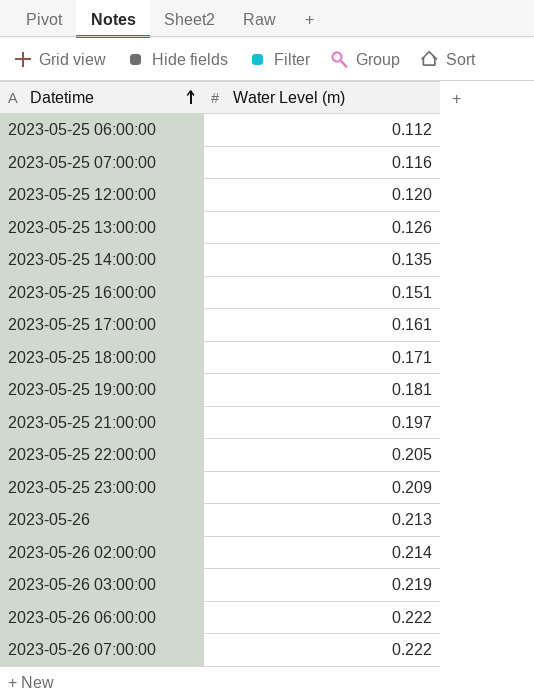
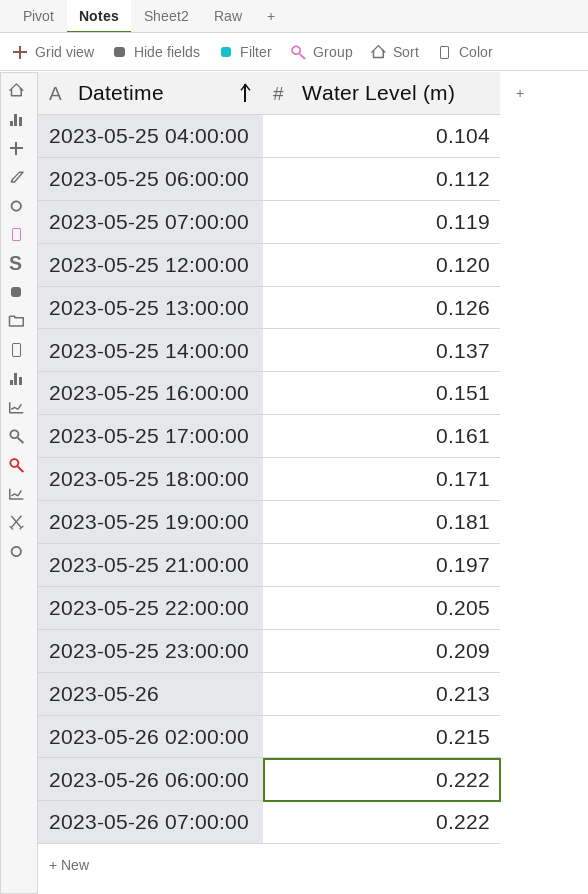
row 2023-05-26 03:00:00: 0.219 -> none
row 2023-05-25 04:00:00: none -> 0.104
2023-05-25 07:00:00 | Water Level (m): 0.116 -> 0.119
2023-05-25 14:00:00 | Water Level (m): 0.135 -> 0.137
2023-05-26 02:00:00 | Water Level (m): 0.214 -> 0.215

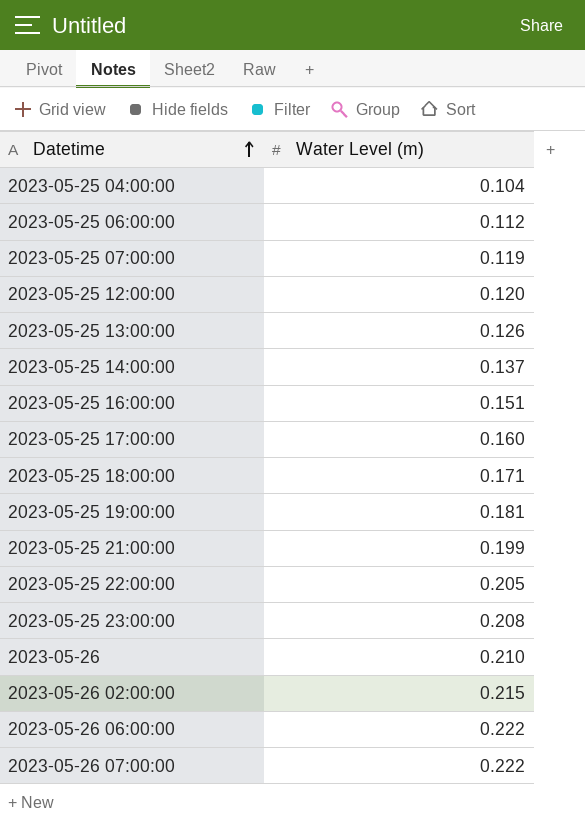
2023-05-25 17:00:00 | Water Level (m): 0.161 -> 0.160
2023-05-25 21:00:00 | Water Level (m): 0.197 -> 0.199
2023-05-25 23:00:00 | Water Level (m): 0.209 -> 0.208
2023-05-26 | Water Level (m): 0.213 -> 0.210

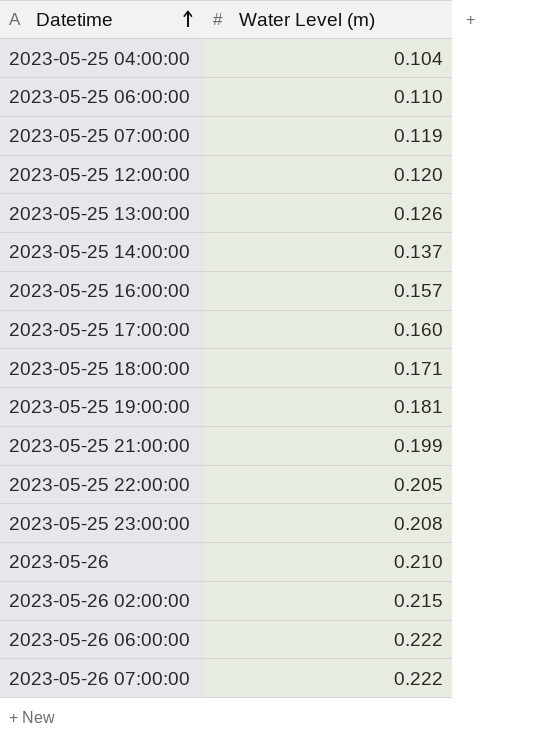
2023-05-25 06:00:00 | Water Level (m): 0.112 -> 0.110
2023-05-25 16:00:00 | Water Level (m): 0.151 -> 0.157

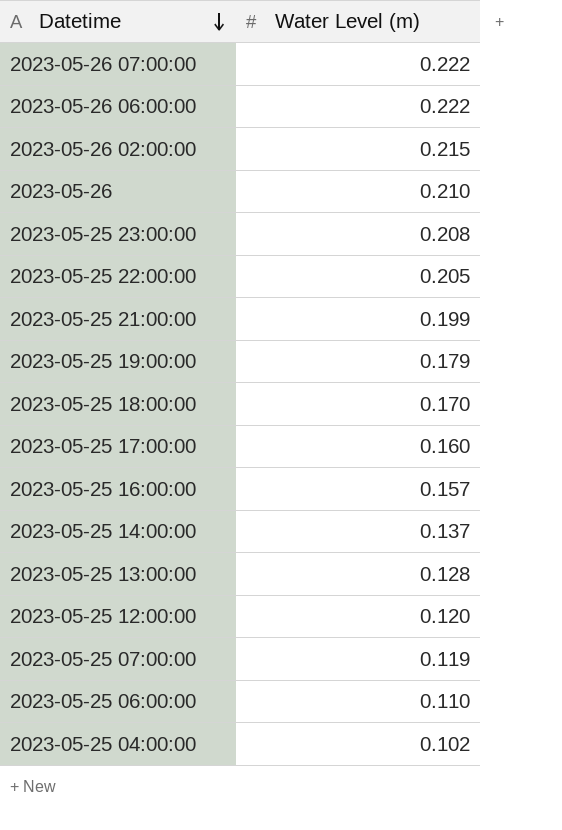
row order: Datetime ascending -> Datetime descending
2023-05-25 19:00:00 | Water Level (m): 0.181 -> 0.179
2023-05-25 18:00:00 | Water Level (m): 0.171 -> 0.170
2023-05-25 13:00:00 | Water Level (m): 0.126 -> 0.128
2023-05-25 04:00:00 | Water Level (m): 0.104 -> 0.102

